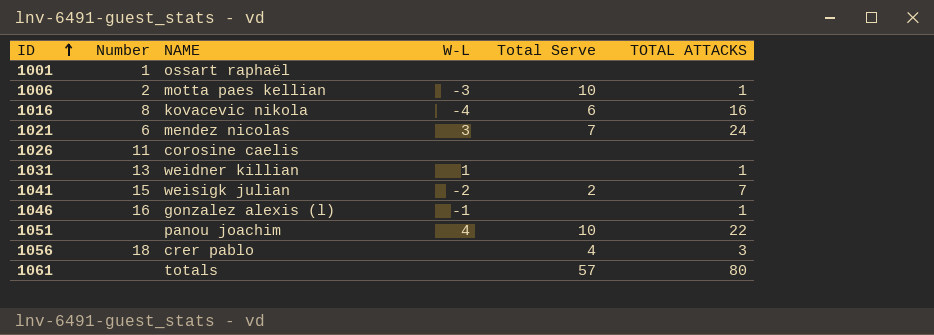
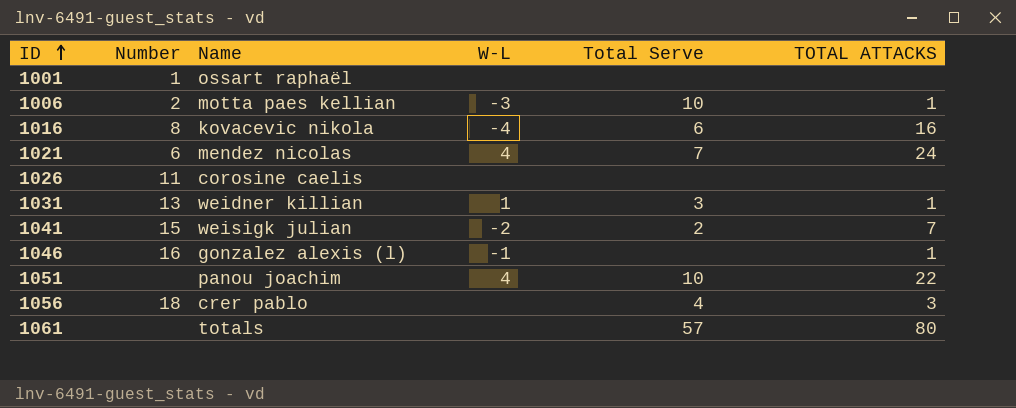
column name: NAME -> Name
1021 | W-L: 3 -> 4
1031 | Total Serve: none -> 3

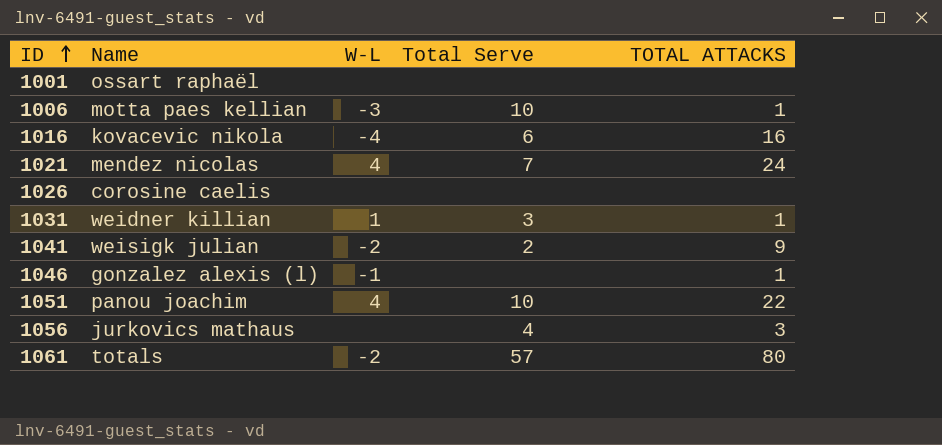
column Number | position: 2 -> none
1041 | TOTAL ATTACKS: 7 -> 9
1056 | Name: crer pablo -> jurkovics mathaus
1061 | W-L: none -> -2

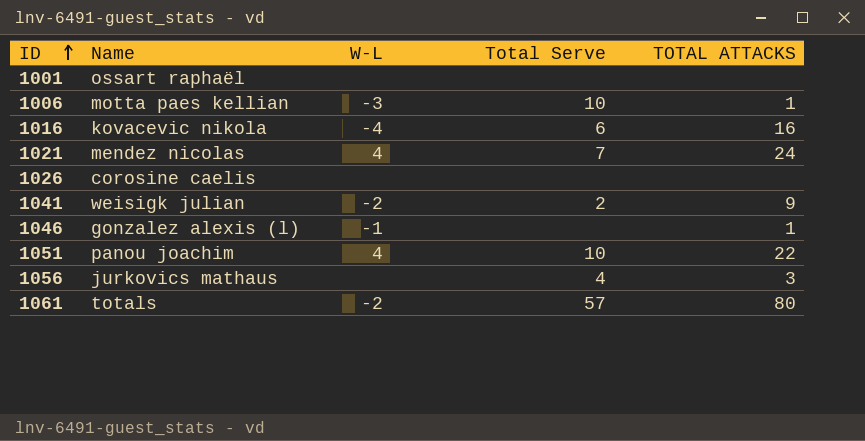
row 1031: weidner killian | 1 | 3 | 1 -> none

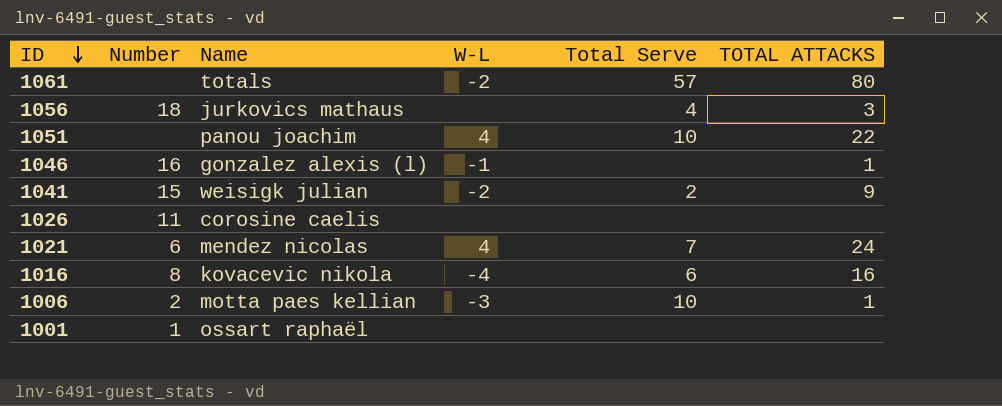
row order: ID ascending -> ID descending
column Number | position: none -> 2

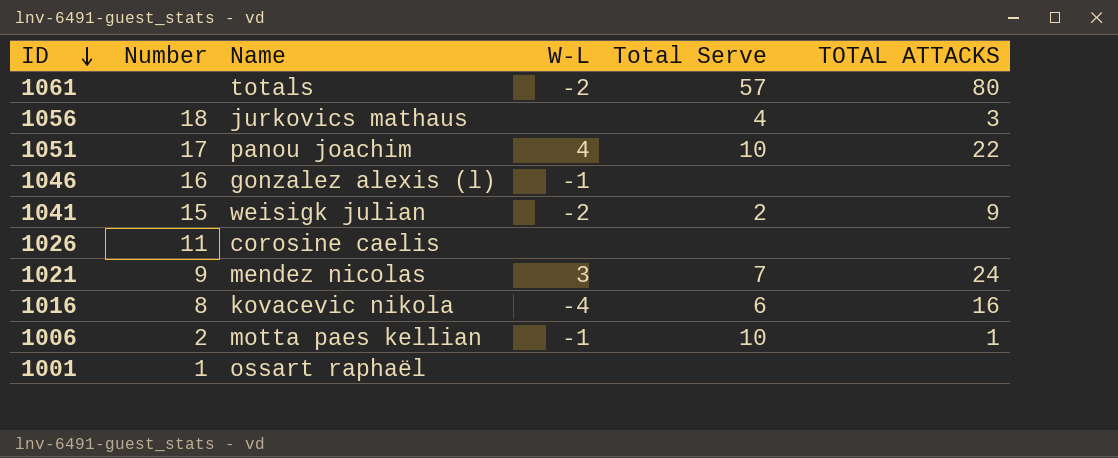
1051 | Number: none -> 17
1046 | TOTAL ATTACKS: 1 -> none
1021 | Number: 6 -> 9
1021 | W-L: 4 -> 3
1006 | W-L: -3 -> -1

